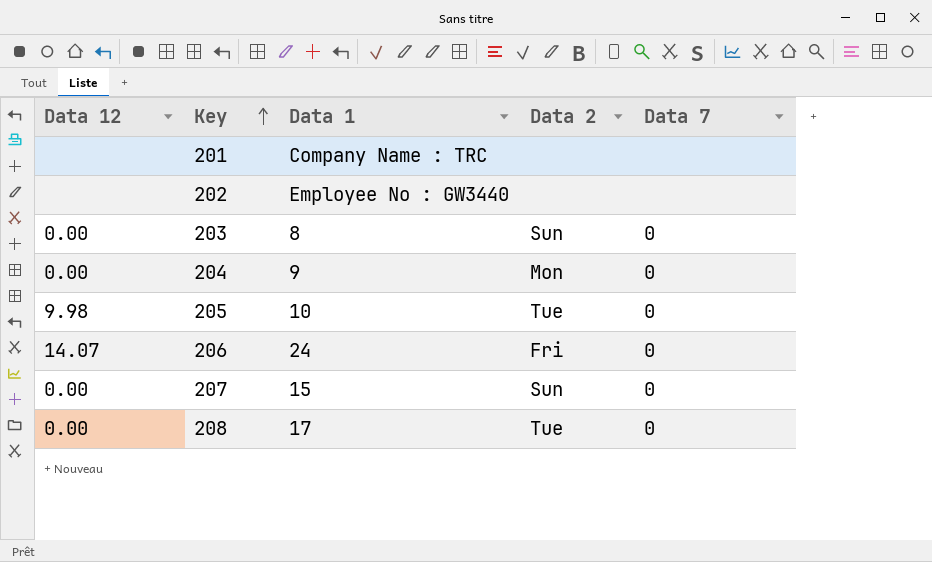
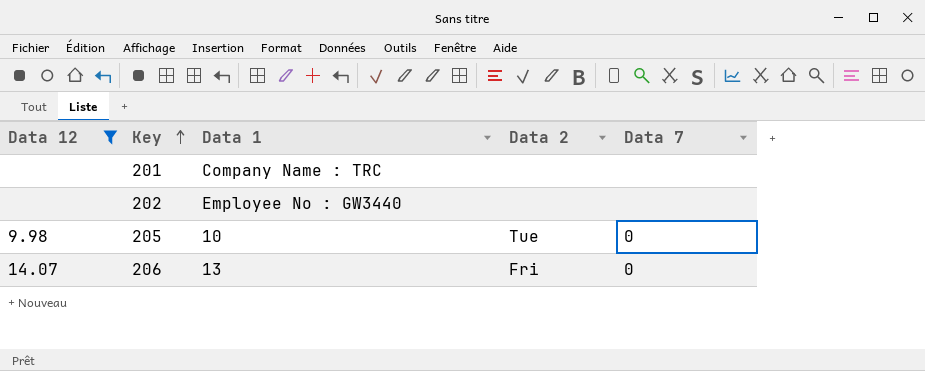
filter: none -> Data 12 != 0.00
206 | Data 1: 24 -> 13

